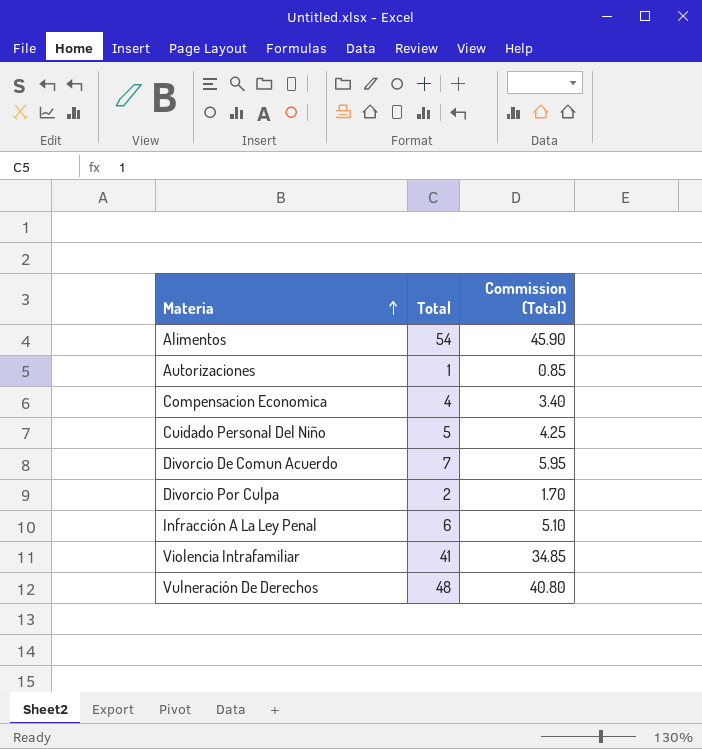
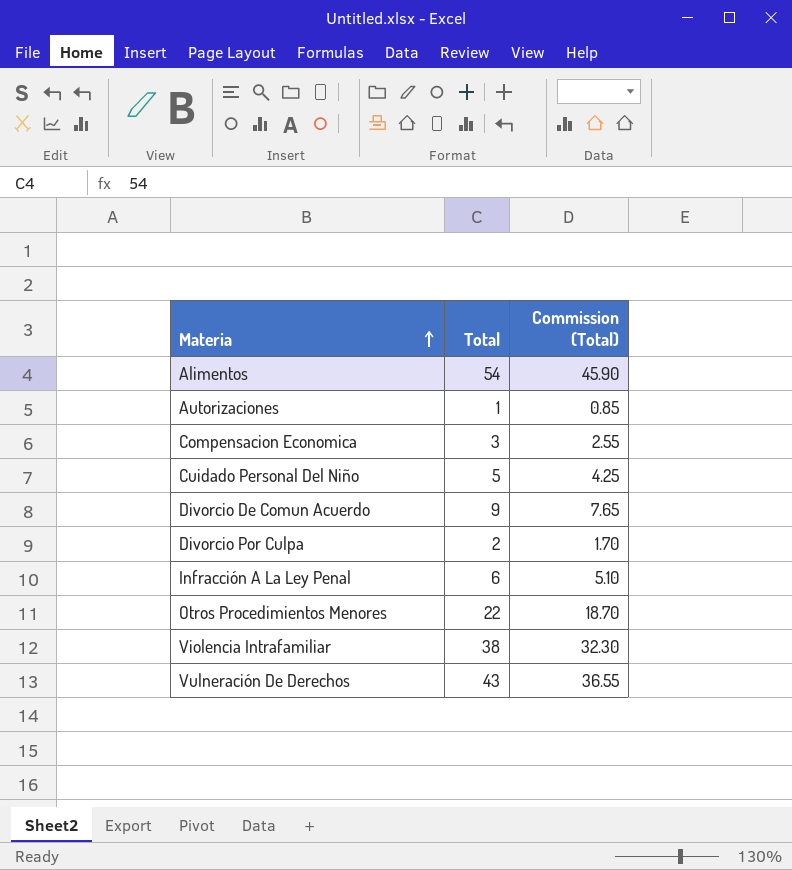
Compensacion Economica | Total: 4 -> 3
Compensacion Economica | Commission (Total): 3.40 -> 2.55
Divorcio De Comun Acuerdo | Total: 7 -> 9
Divorcio De Comun Acuerdo | Commission (Total): 5.95 -> 7.65
row Otros Procedimientos Menores: none -> 22 | 18.70
Violencia Intrafamiliar | Total: 41 -> 38
Violencia Intrafamiliar | Commission (Total): 34.85 -> 32.30
Vulneración De Derechos | Total: 48 -> 43
Vulneración De Derechos | Commission (Total): 40.80 -> 36.55

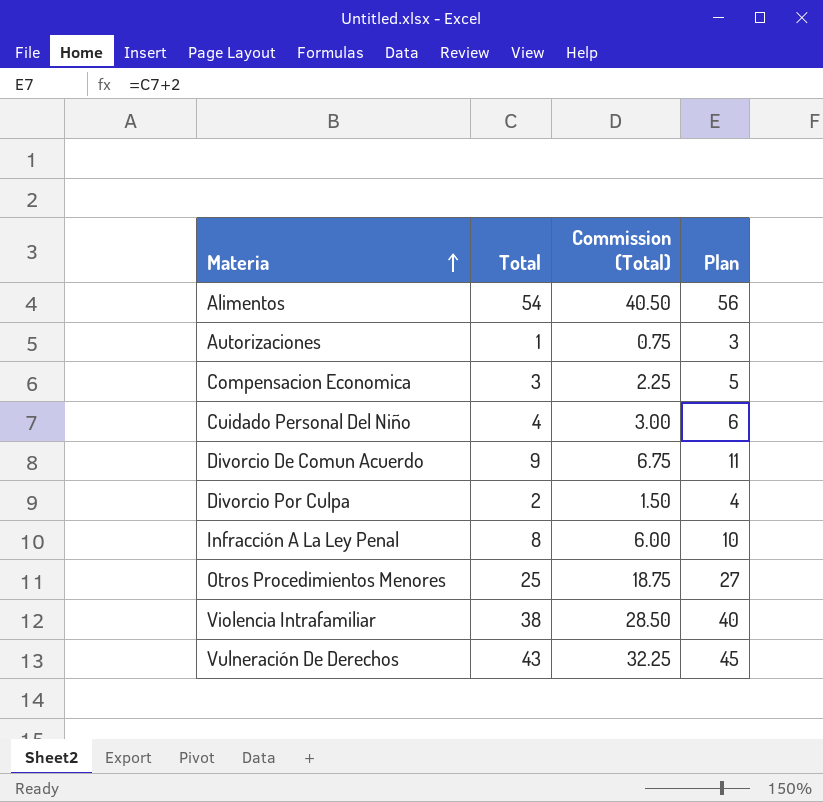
column Commission (Total) | formula: [Total] * 0.85 -> [Total] * 0.75
column Plan | formula: none -> [Total] + 2
Cuidado Personal Del Niño | Total: 5 -> 4
Infracción A La Ley Penal | Total: 6 -> 8
Otros Procedimientos Menores | Total: 22 -> 25

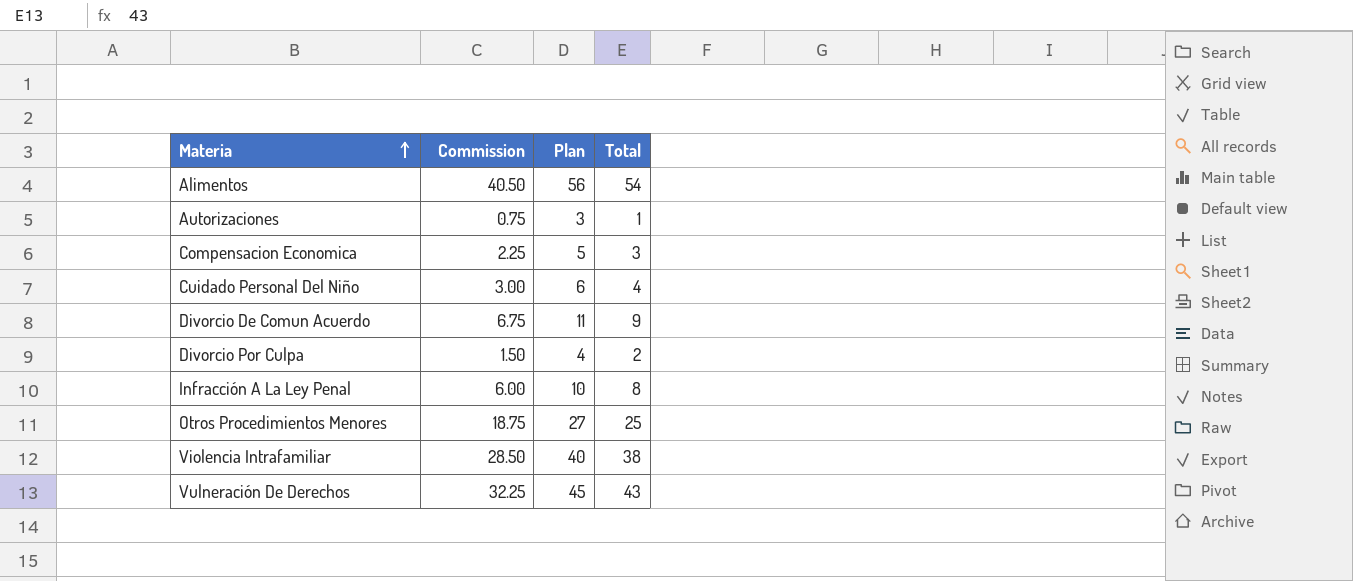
column name: Commission (Total) -> Commission
column Total | position: 2 -> 4

